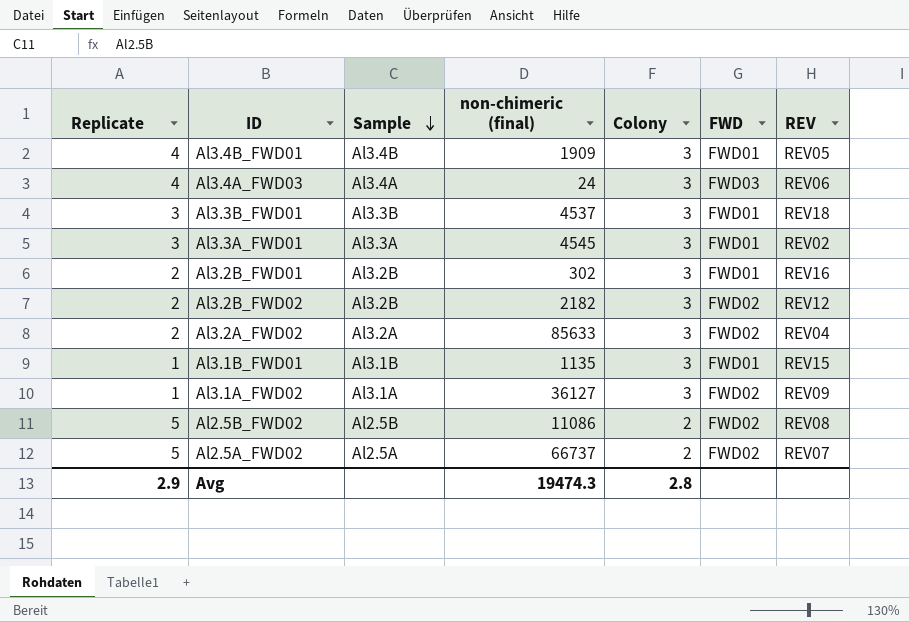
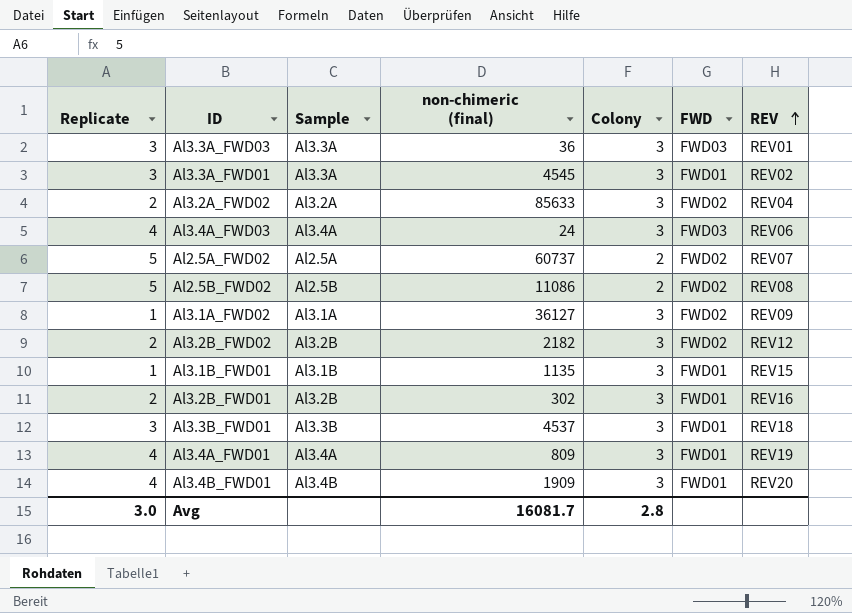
row order: Sample descending -> REV ascending
row Al3.3A_FWD03: none -> 3 | Al3.3A | 36 | 3 | FWD03 | REV01
Al2.5A_FWD02 | non-chimeric (final): 66737 -> 60737
row Al3.4A_FWD01: none -> 4 | Al3.4A | 809 | 3 | FWD01 | REV19
Al3.4B_FWD01 | REV: REV05 -> REV20
Avg | Replicate: 2.9 -> 3.0
Avg | non-chimeric (final): 19474.3 -> 16081.7

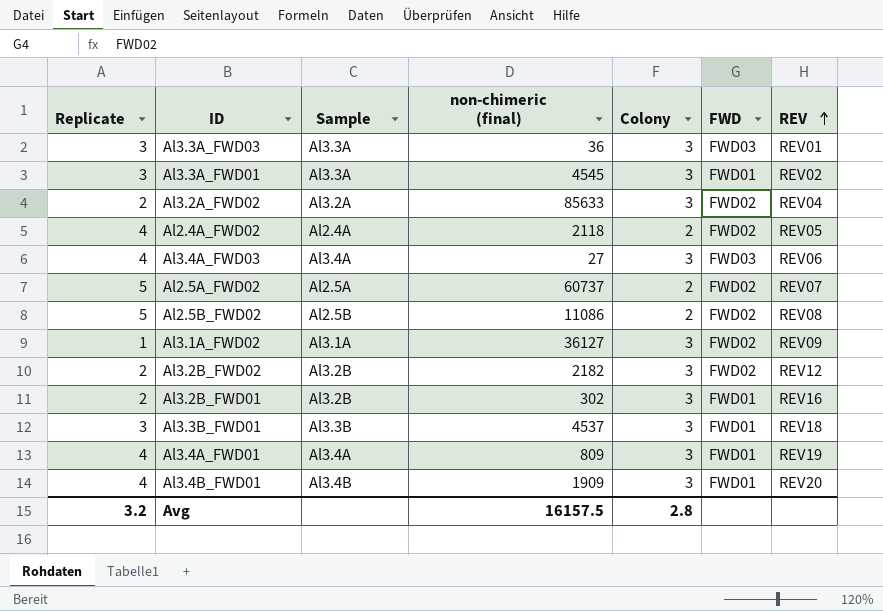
row Al3.1B_FWD01: 1 | Al3.1B | 1135 | 3 | FWD01 | REV15 -> none
row Al2.4A_FWD02: none -> 4 | Al2.4A | 2118 | 2 | FWD02 | REV05
Al3.4A_FWD03 | non-chimeric (final): 24 -> 27
Avg | Replicate: 3.0 -> 3.2
Avg | non-chimeric (final): 16081.7 -> 16157.5

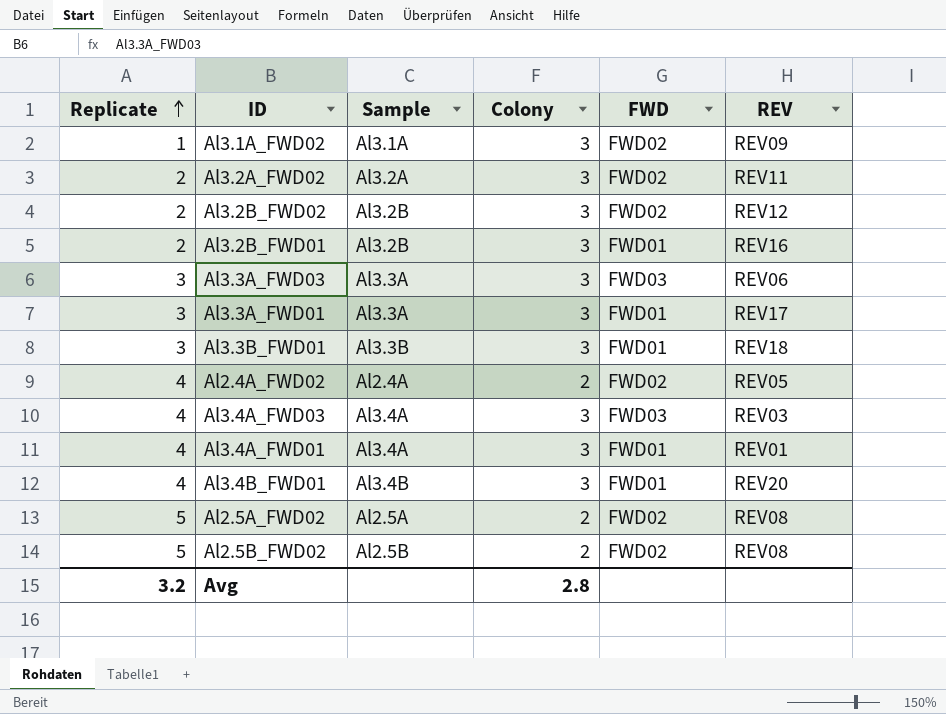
row order: REV ascending -> Replicate ascending
column non-chimeric (final) | position: 4 -> none
Al3.2A_FWD02 | REV: REV04 -> REV11
Al3.3A_FWD03 | REV: REV01 -> REV06
Al3.3A_FWD01 | REV: REV02 -> REV17
Al3.4A_FWD03 | REV: REV06 -> REV03
Al3.4A_FWD01 | REV: REV19 -> REV01
Al2.5A_FWD02 | REV: REV07 -> REV08

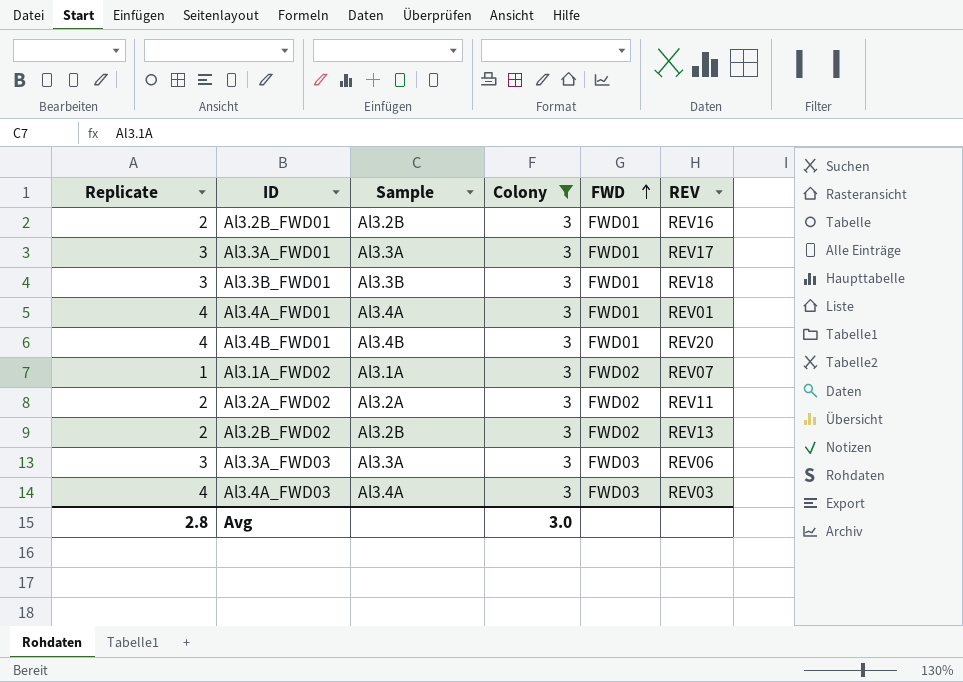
filter: none -> Colony = 3
row order: Replicate ascending -> FWD ascending
Al3.1A_FWD02 | REV: REV09 -> REV07
Al3.2B_FWD02 | REV: REV12 -> REV13
Avg | Replicate: 3.2 -> 2.8
Avg | Colony: 2.8 -> 3.0

